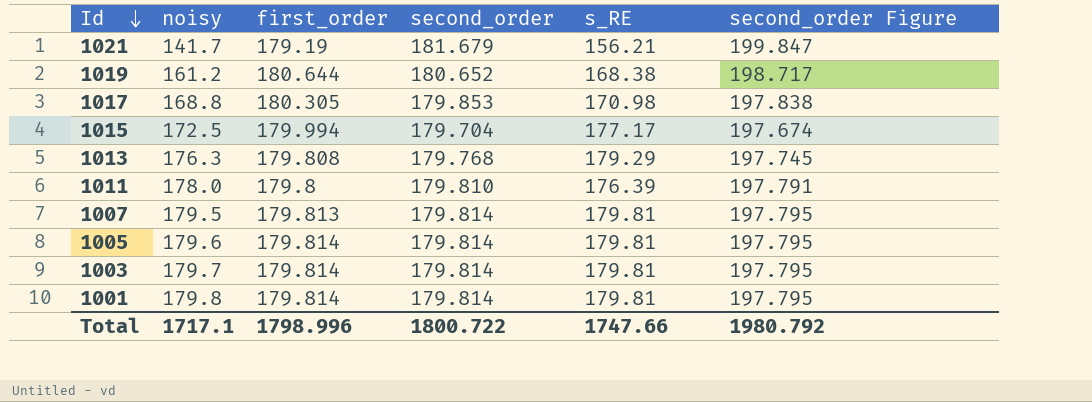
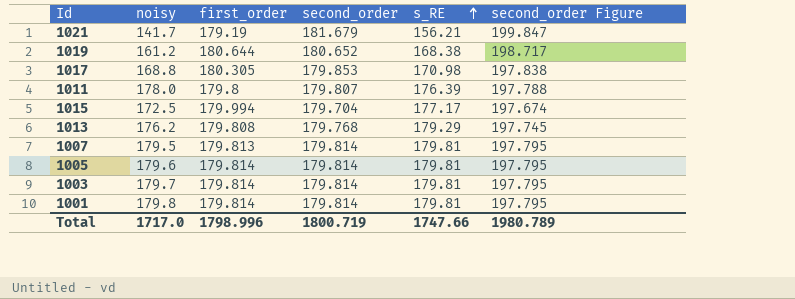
row order: Id descending -> s_RE ascending
1011 | second_order: 179.810 -> 179.807
1011 | second_order Figure: 197.791 -> 197.788
1013 | noisy: 176.3 -> 176.2
Total | noisy: 1717.1 -> 1717.0
Total | second_order: 1800.722 -> 1800.719
Total | second_order Figure: 1980.792 -> 1980.789

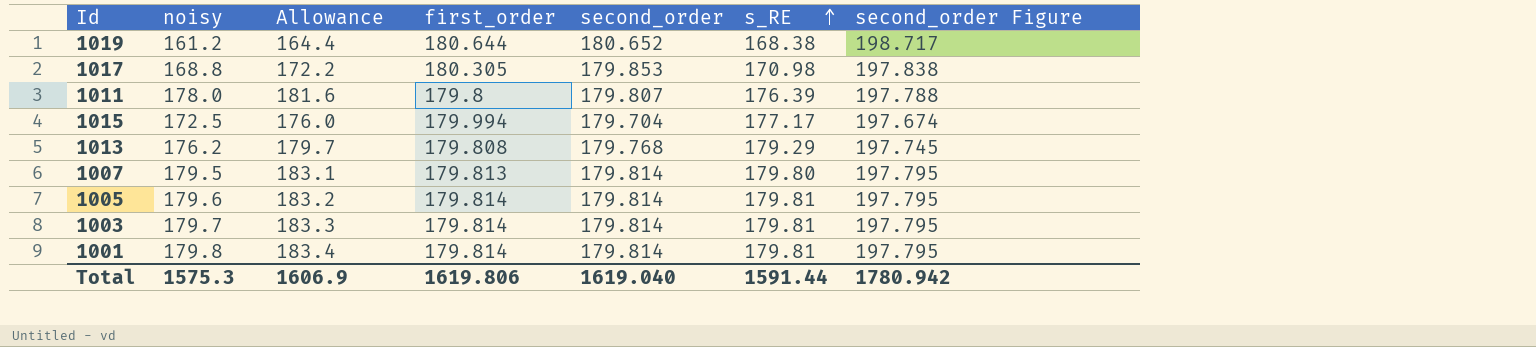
column Allowance | formula: none -> [noisy] * 1.02
row 1021: 141.7 | 179.19 | 181.679 | 156.21 | 199.847 -> none
1007 | s_RE: 179.81 -> 179.80
Total | noisy: 1717.0 -> 1575.3
Total | first_order: 1798.996 -> 1619.806
Total | second_order: 1800.719 -> 1619.040
Total | s_RE: 1747.66 -> 1591.44
Total | second_order Figure: 1980.789 -> 1780.942

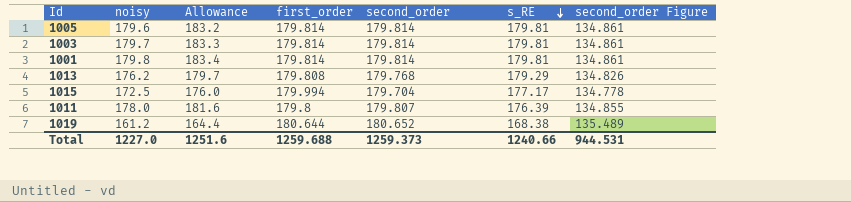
row order: s_RE ascending -> s_RE descending
column second_order Figure | formula: [second_order] * 1.1 -> [second_order] * 0.75
row 1017: 168.8 | 172.2 | 180.305 | 179.853 | 170.98 | 197.838 -> none
row 1007: 179.5 | 183.1 | 179.813 | 179.814 | 179.80 | 197.795 -> none
Total | noisy: 1575.3 -> 1227.0
Total | Allowance: 1606.9 -> 1251.6
Total | first_order: 1619.806 -> 1259.688
Total | second_order: 1619.040 -> 1259.373
Total | s_RE: 1591.44 -> 1240.66
Total | second_order Figure: 1780.942 -> 944.531

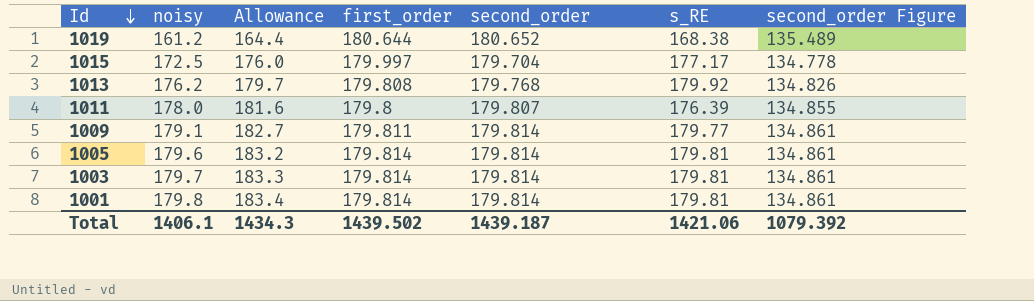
row order: s_RE descending -> Id descending
1015 | first_order: 179.994 -> 179.997
1013 | s_RE: 179.29 -> 179.92
row 1009: none -> 179.1 | 182.7 | 179.811 | 179.814 | 179.77 | 134.861
Total | noisy: 1227.0 -> 1406.1
Total | Allowance: 1251.6 -> 1434.3
Total | first_order: 1259.688 -> 1439.502
Total | second_order: 1259.373 -> 1439.187
Total | s_RE: 1240.66 -> 1421.06
Total | second_order Figure: 944.531 -> 1079.392

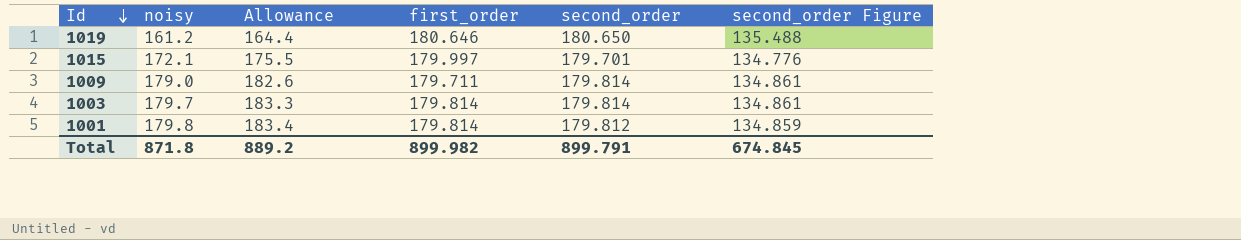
column s_RE | position: 6 -> none
row 1013: 176.2 | 179.7 | 179.808 | 179.768 | 179.92 | 134.826 -> none
row 1011: 178.0 | 181.6 | 179.8 | 179.807 | 176.39 | 134.855 -> none
row 1005: 179.6 | 183.2 | 179.814 | 179.814 | 179.81 | 134.861 -> none
1019 | first_order: 180.644 -> 180.646
1019 | second_order: 180.652 -> 180.650
1019 | second_order Figure: 135.489 -> 135.488
1015 | noisy: 172.5 -> 172.1
1015 | Allowance: 176.0 -> 175.5
1015 | second_order: 179.704 -> 179.701
1015 | second_order Figure: 134.778 -> 134.776
1009 | noisy: 179.1 -> 179.0
1009 | Allowance: 182.7 -> 182.6
1009 | first_order: 179.811 -> 179.711
1001 | second_order: 179.814 -> 179.812
1001 | second_order Figure: 134.861 -> 134.859
Total | noisy: 1406.1 -> 871.8
Total | Allowance: 1434.3 -> 889.2
Total | first_order: 1439.502 -> 899.982
Total | second_order: 1439.187 -> 899.791
Total | second_order Figure: 1079.392 -> 674.845

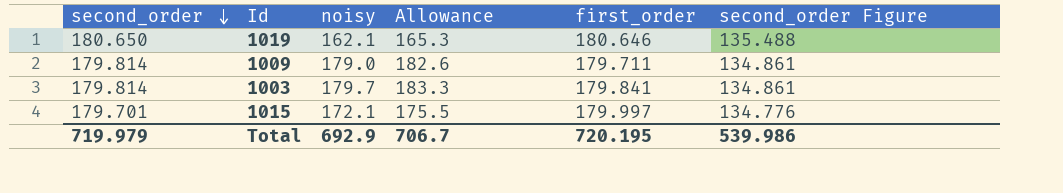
row order: Id descending -> second_order descending
column second_order | position: 5 -> 1
row 1001: 179.8 | 183.4 | 179.814 | 179.812 | 134.859 -> none
1019 | noisy: 161.2 -> 162.1
1019 | Allowance: 164.4 -> 165.3
1003 | first_order: 179.814 -> 179.841
Total | second_order: 899.791 -> 719.979
Total | noisy: 871.8 -> 692.9
Total | Allowance: 889.2 -> 706.7
Total | first_order: 899.982 -> 720.195
Total | second_order Figure: 674.845 -> 539.986

